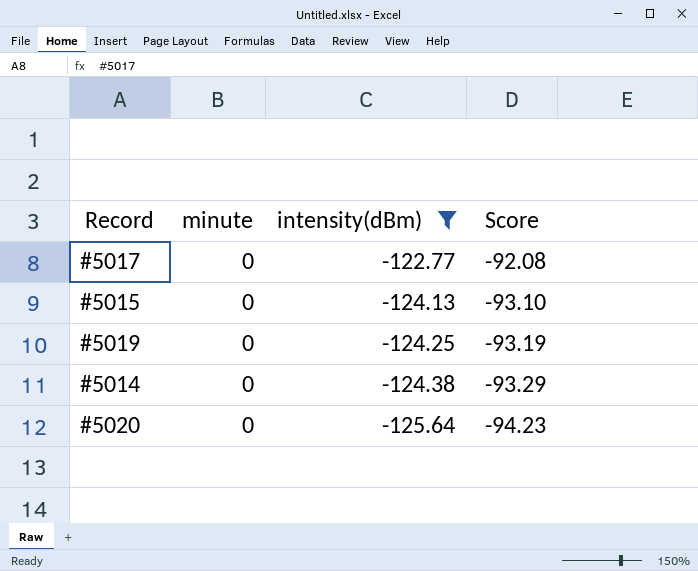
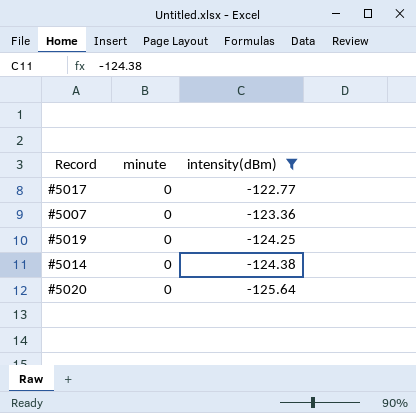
column Score | formula: [intensity(dBm)] * 0.75 -> none
row #5015: 0 | -124.13 | -93.10 -> none
row #5007: none -> 0 | -123.36

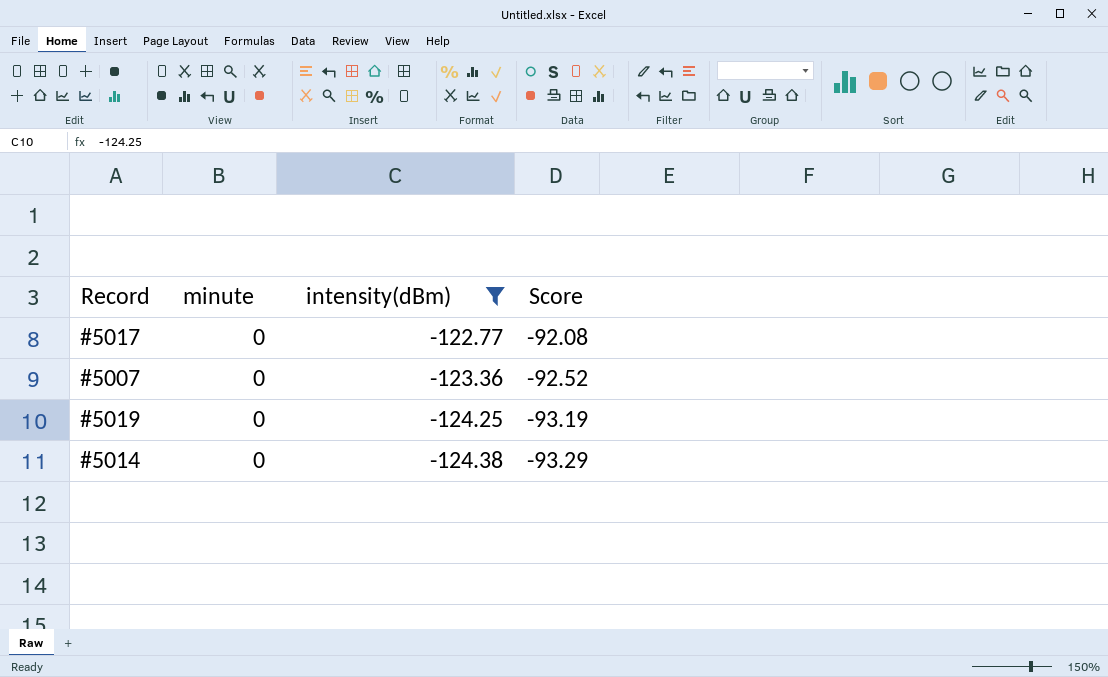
column Score | formula: none -> [intensity(dBm)] * 0.75
row #5020: 0 | -125.64 -> none

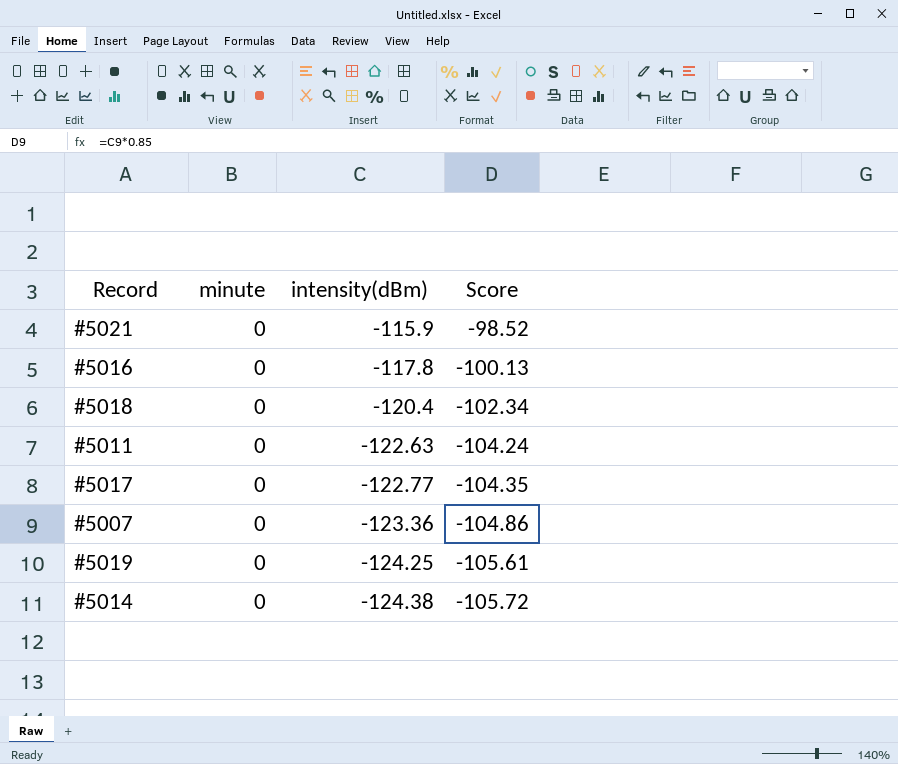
filter: intensity(dBm) <= -122.77 -> none
column Score | formula: [intensity(dBm)] * 0.75 -> [intensity(dBm)] * 0.85

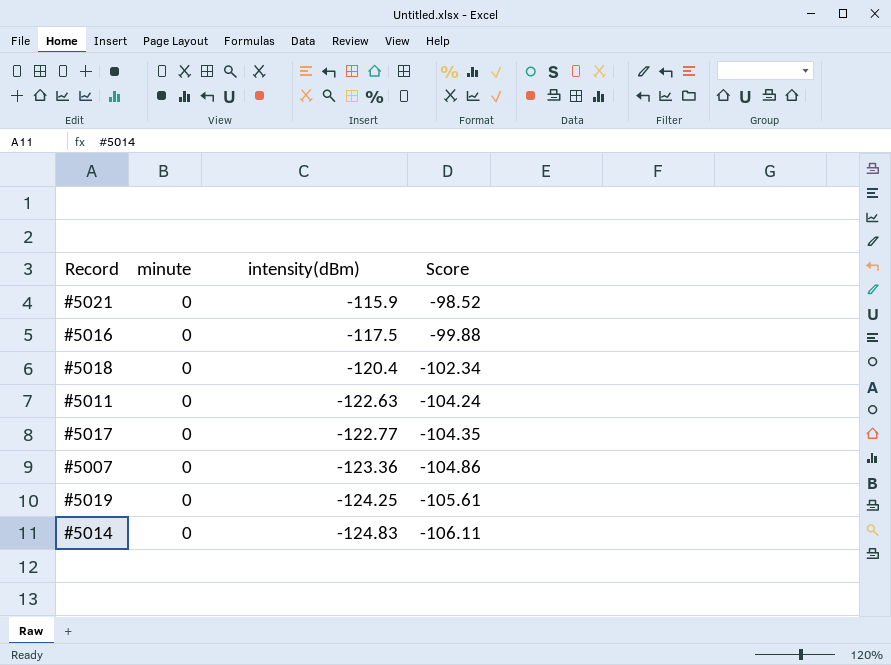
#5016 | intensity(dBm): -117.8 -> -117.5
#5016 | Score: -100.13 -> -99.88
#5014 | intensity(dBm): -124.38 -> -124.83
#5014 | Score: -105.72 -> -106.11

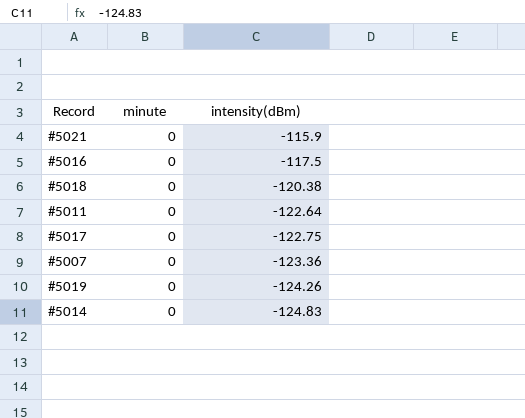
column Score | formula: [intensity(dBm)] * 0.85 -> none
#5018 | intensity(dBm): -120.4 -> -120.38
#5011 | intensity(dBm): -122.63 -> -122.64
#5017 | intensity(dBm): -122.77 -> -122.75
#5019 | intensity(dBm): -124.25 -> -124.26

